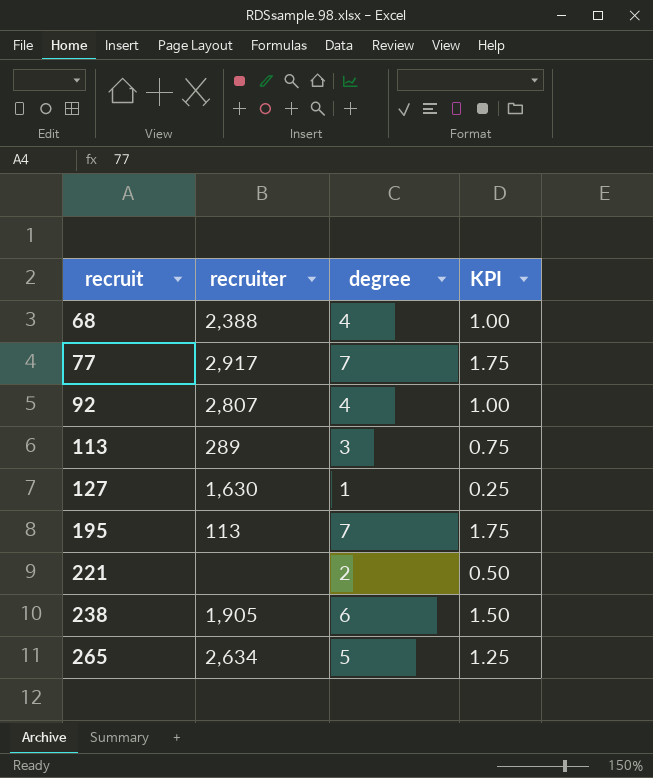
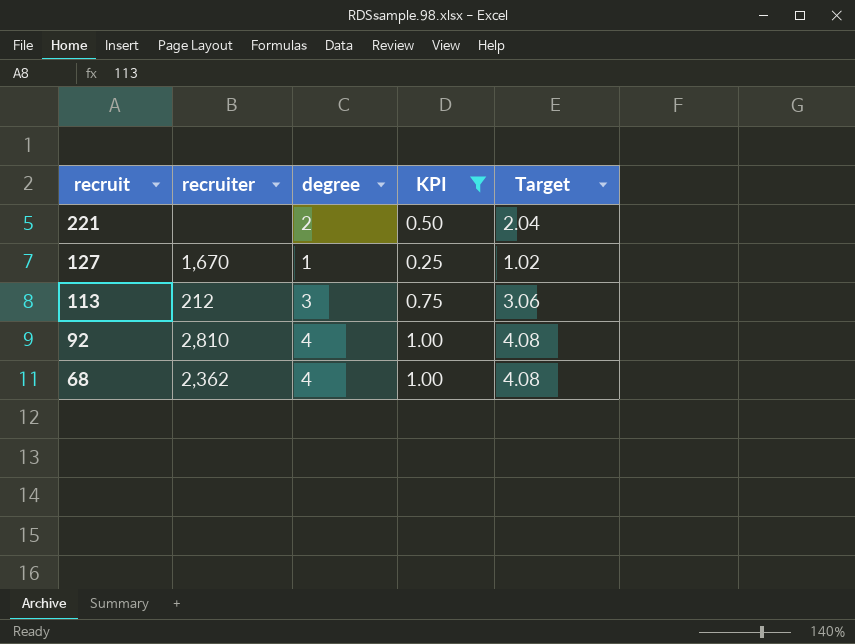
filter: none -> KPI <= 1.00
row order: recruit ascending -> recruit descending
column Target | formula: none -> [degree] * 1.02
127 | recruiter: 1,630 -> 1,670
113 | recruiter: 289 -> 212
92 | recruiter: 2,807 -> 2,810
68 | recruiter: 2,388 -> 2,362

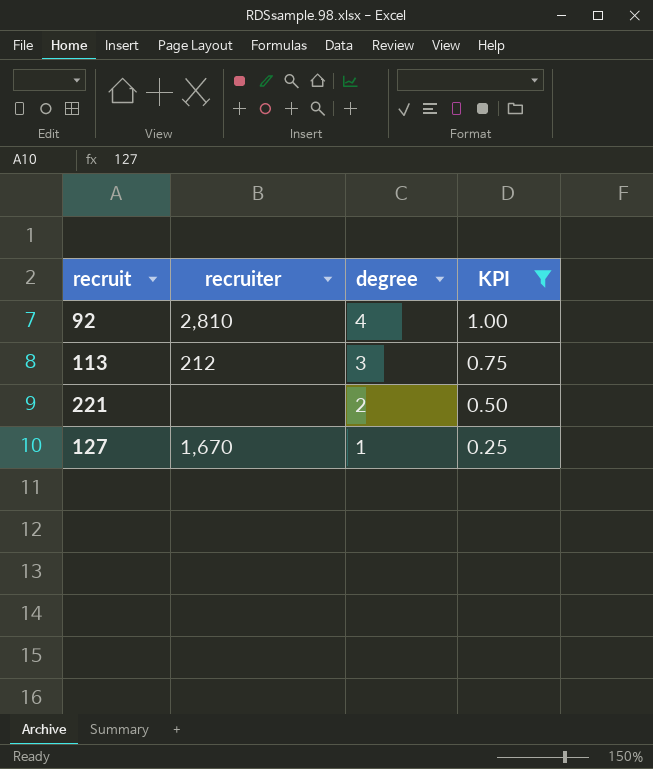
row order: recruit descending -> degree descending
column Target | formula: [degree] * 1.02 -> none
row 68: 2,362 | 4 | 1.00 | 4.08 -> none

